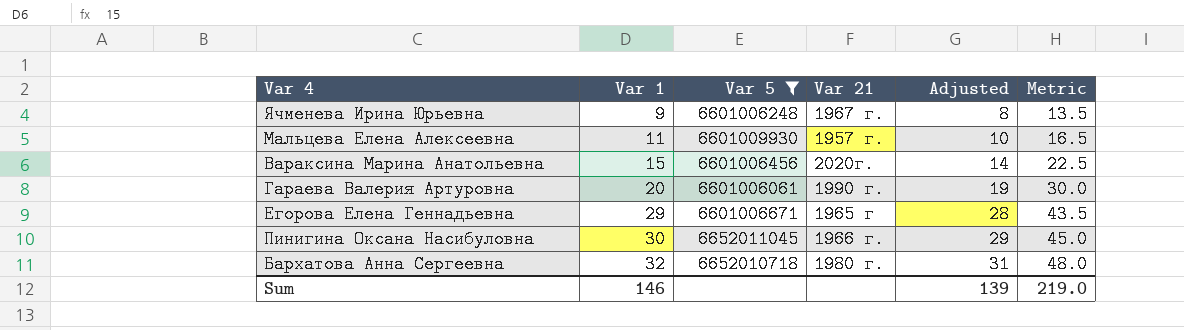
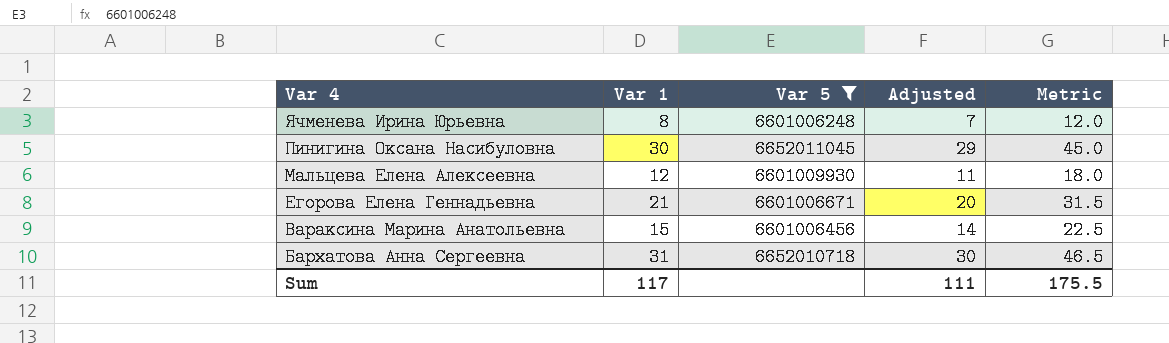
row order: Var 1 ascending -> Var 4 descending
column Var 21 | position: 4 -> none
row Гараева Валерия Артуровна: 20 | 6601006061 | 1990 г. | 19 | 30.0 -> none
Ячменева Ирина Юрьевна | Var 1: 9 -> 8
Ячменева Ирина Юрьевна | Adjusted: 8 -> 7
Ячменева Ирина Юрьевна | Metric: 13.5 -> 12.0
Мальцева Елена Алексеевна | Var 1: 11 -> 12
Мальцева Елена Алексеевна | Adjusted: 10 -> 11
Мальцева Елена Алексеевна | Metric: 16.5 -> 18.0
Егорова Елена Геннадьевна | Var 1: 29 -> 21
Егорова Елена Геннадьевна | Adjusted: 28 -> 20
Егорова Елена Геннадьевна | Metric: 43.5 -> 31.5
Бархатова Анна Сергеевна | Var 1: 32 -> 31
Бархатова Анна Сергеевна | Adjusted: 31 -> 30
Бархатова Анна Сергеевна | Metric: 48.0 -> 46.5
Sum | Var 1: 146 -> 117
Sum | Adjusted: 139 -> 111
Sum | Metric: 219.0 -> 175.5

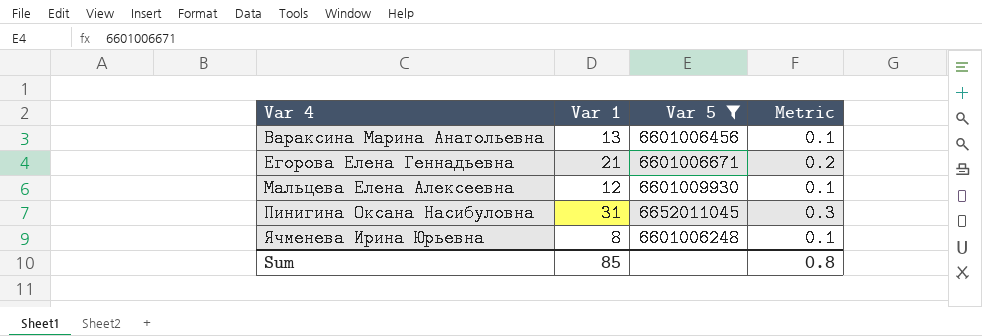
row order: Var 4 descending -> Var 4 ascending
column Adjusted | formula: [Var 1] - 1 -> none
column Metric | formula: [Var 1] * 1.5 -> [Var 1] * 0.01
row Бархатова Анна Сергеевна: 31 | 6652010718 | 30 | 46.5 -> none
Вараксина Марина Анатольевна | Var 1: 15 -> 13
Пинигина Оксана Насибуловна | Var 1: 30 -> 31
Sum | Var 1: 117 -> 85
Sum | Metric: 175.5 -> 0.8

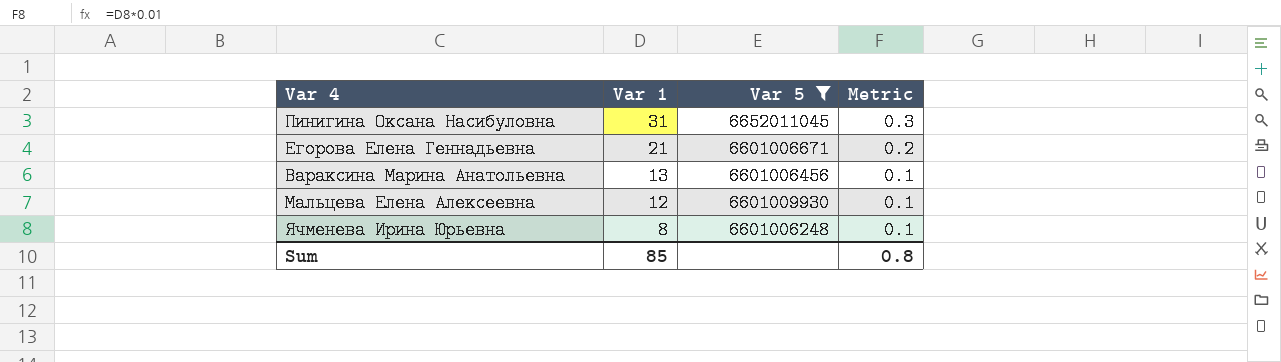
row order: Var 4 ascending -> Var 1 descending

